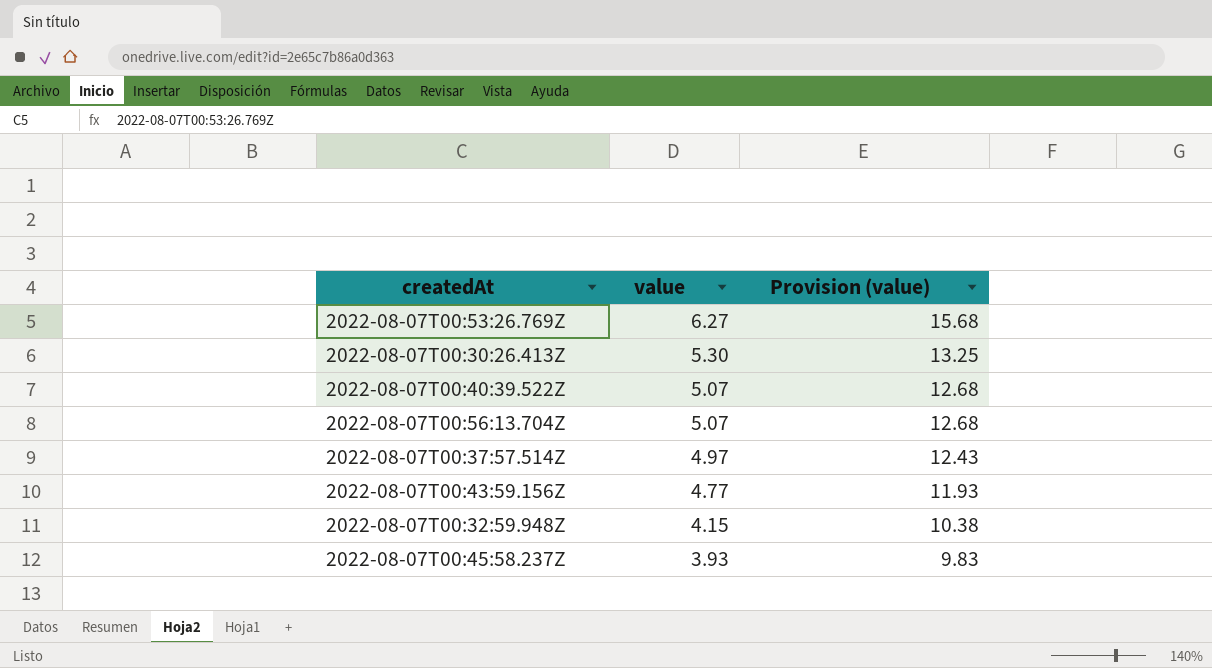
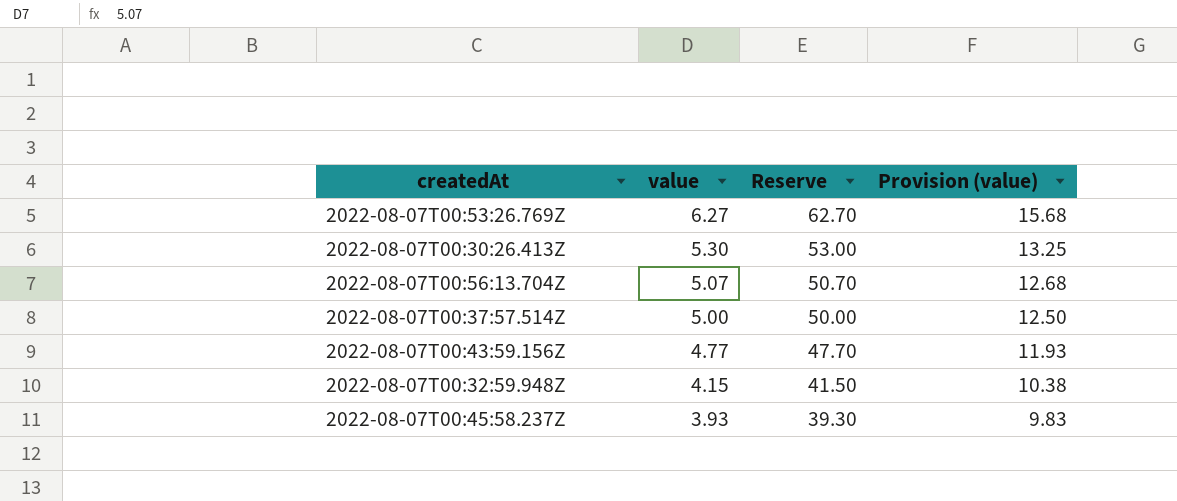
column Reserve | formula: none -> [value] * 10
row 2022-08-07T00:40:39.522Z: 5.07 | 12.68 -> none
2022-08-07T00:37:57.514Z | value: 4.97 -> 5.00
2022-08-07T00:37:57.514Z | Provision (value): 12.43 -> 12.50

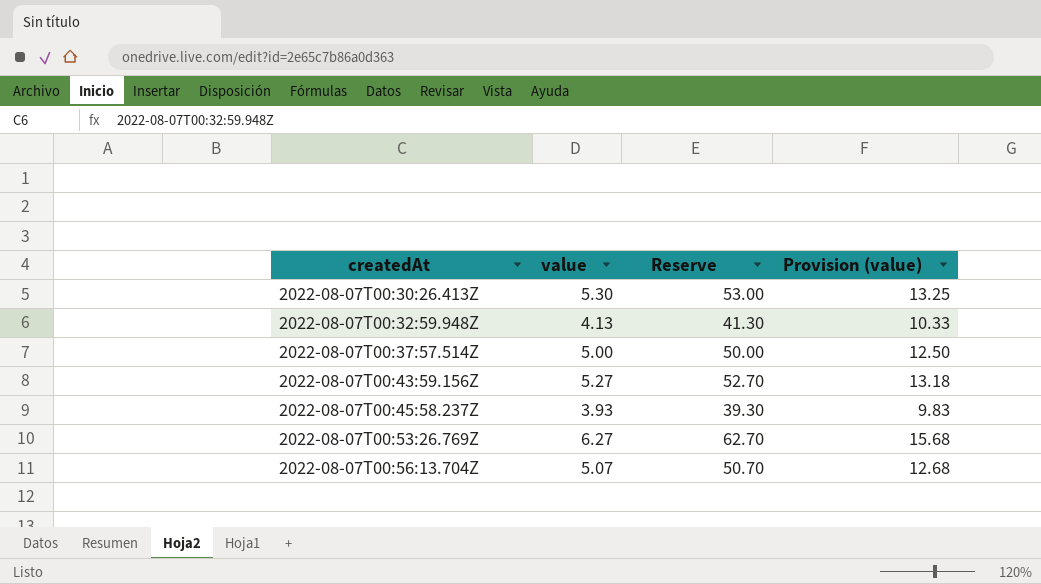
row order: value descending -> createdAt ascending
2022-08-07T00:32:59.948Z | value: 4.15 -> 4.13
2022-08-07T00:32:59.948Z | Reserve: 41.50 -> 41.30
2022-08-07T00:32:59.948Z | Provision (value): 10.38 -> 10.33
2022-08-07T00:43:59.156Z | value: 4.77 -> 5.27
2022-08-07T00:43:59.156Z | Reserve: 47.70 -> 52.70
2022-08-07T00:43:59.156Z | Provision (value): 11.93 -> 13.18

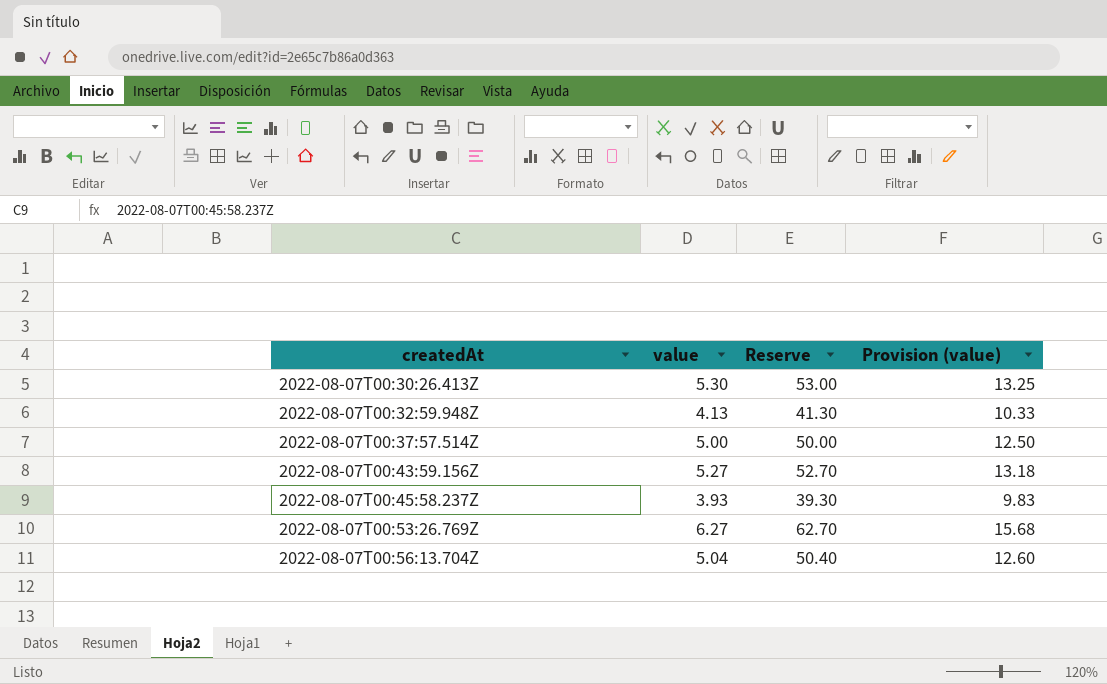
2022-08-07T00:56:13.704Z | value: 5.07 -> 5.04
2022-08-07T00:56:13.704Z | Reserve: 50.70 -> 50.40
2022-08-07T00:56:13.704Z | Provision (value): 12.68 -> 12.60

